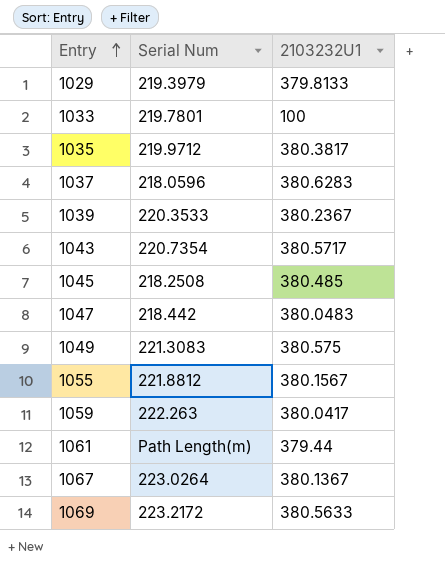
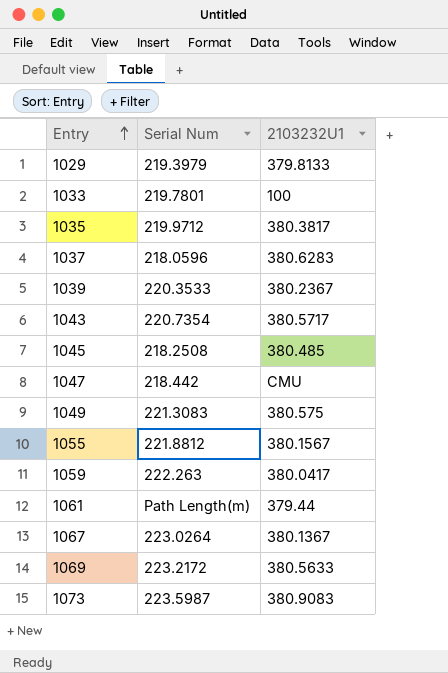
1047 | 2103232U1: 380.0483 -> CMU
row 1073: none -> 223.5987 | 380.9083

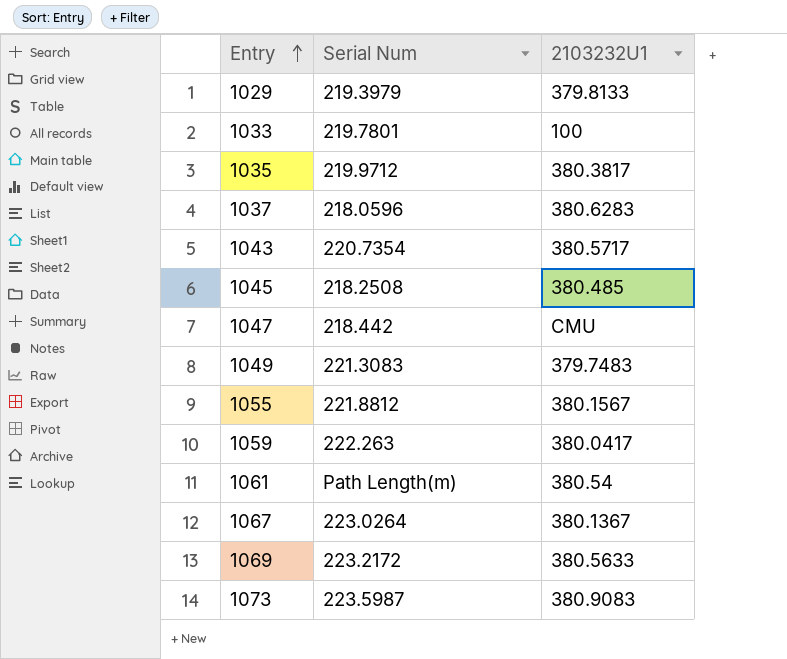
row 1039: 220.3533 | 380.2367 -> none
1049 | 2103232U1: 380.575 -> 379.7483
1061 | 2103232U1: 379.44 -> 380.54

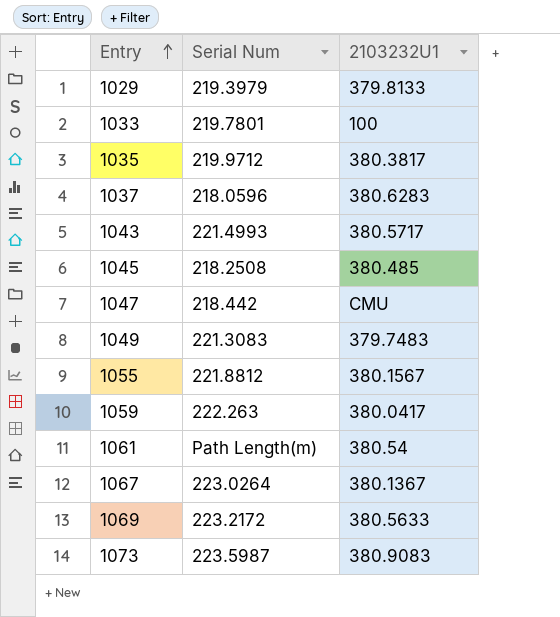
1043 | Serial Num: 220.7354 -> 221.4993

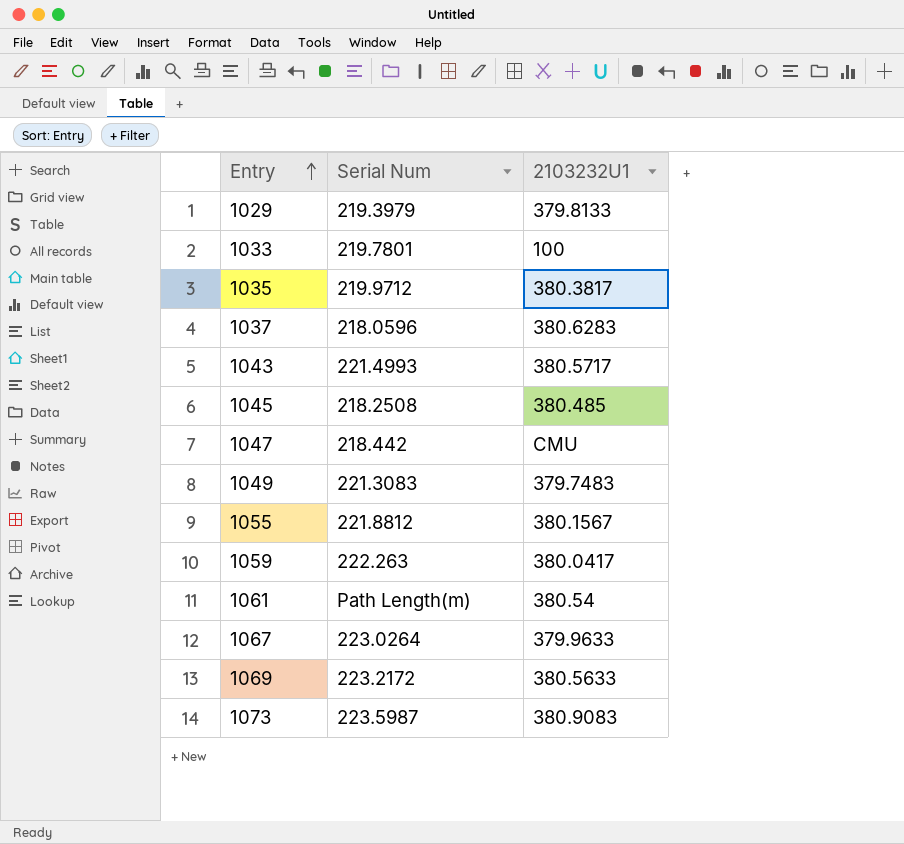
1067 | 2103232U1: 380.1367 -> 379.9633

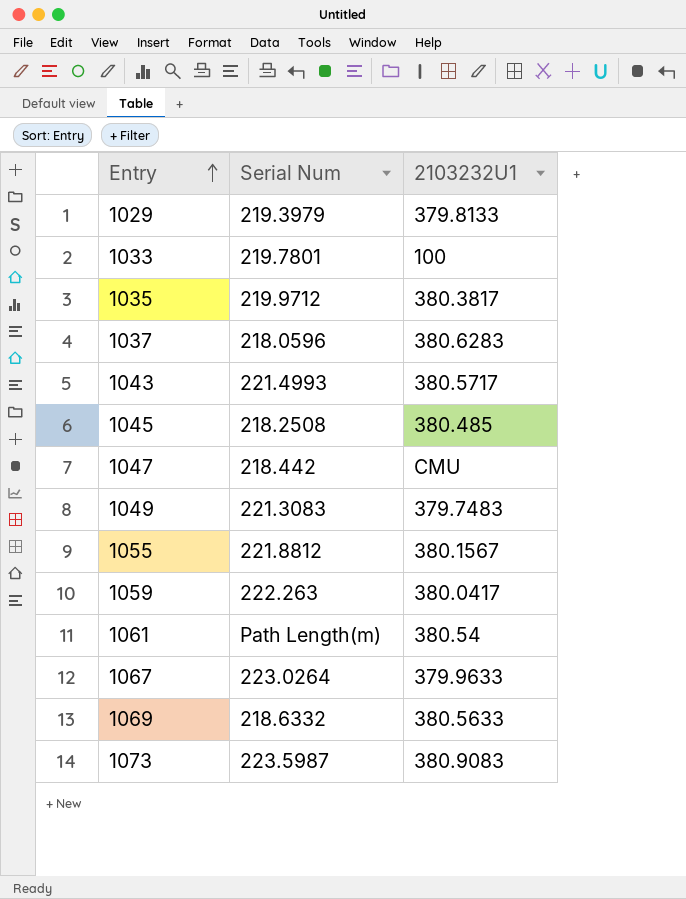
1069 | Serial Num: 223.2172 -> 218.6332

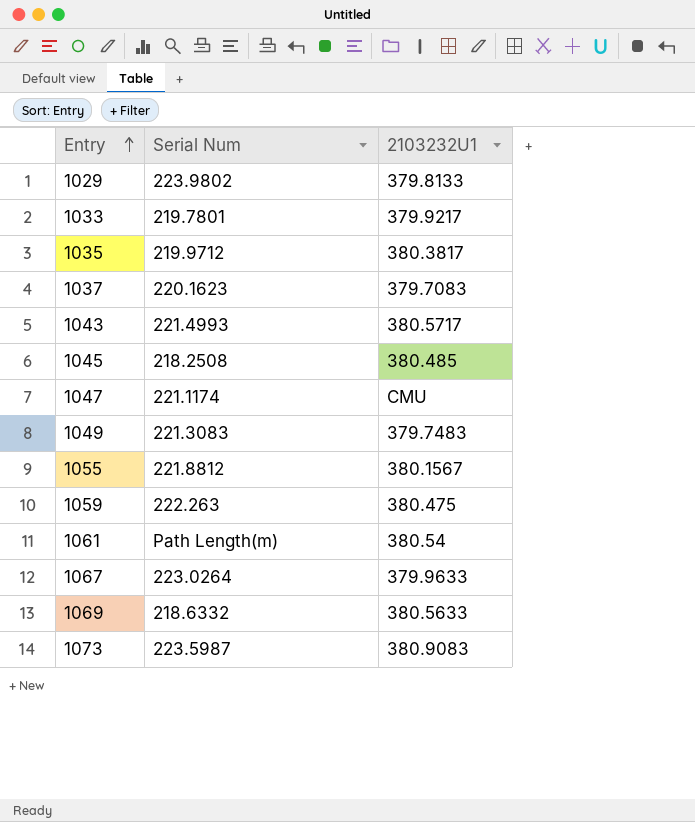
1029 | Serial Num: 219.3979 -> 223.9802
1033 | 2103232U1: 100 -> 379.9217
1037 | Serial Num: 218.0596 -> 220.1623
1037 | 2103232U1: 380.6283 -> 379.7083
1047 | Serial Num: 218.442 -> 221.1174
1059 | 2103232U1: 380.0417 -> 380.475

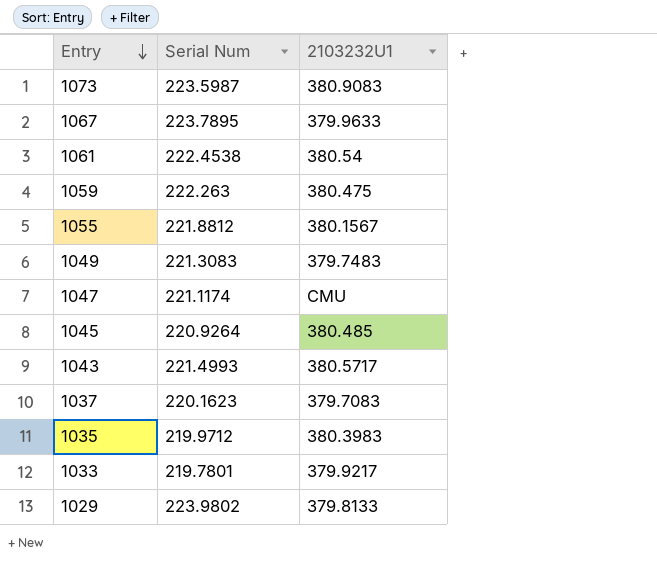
row order: Entry ascending -> Entry descending
row 1069: 218.6332 | 380.5633 -> none
1067 | Serial Num: 223.0264 -> 223.7895
1061 | Serial Num: Path Length(m) -> 222.4538
1045 | Serial Num: 218.2508 -> 220.9264
1035 | 2103232U1: 380.3817 -> 380.3983

